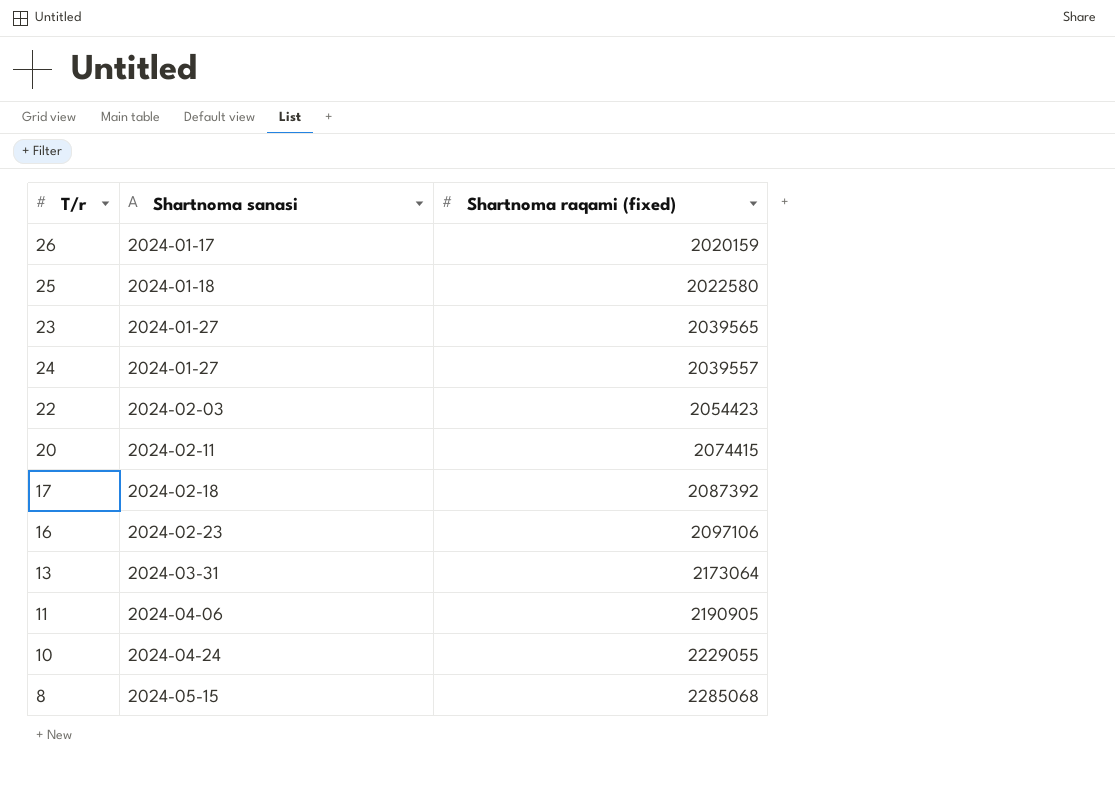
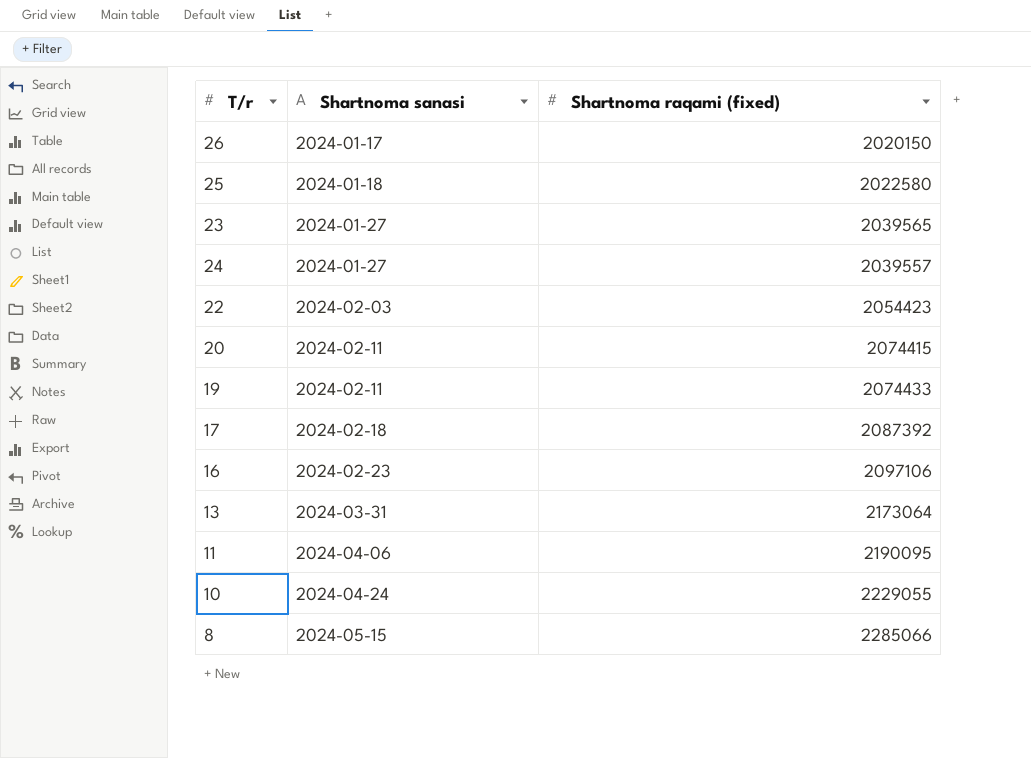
26 | Shartnoma raqami (fixed): 2020159 -> 2020150
row 19: none -> 2024-02-11 | 2074433
11 | Shartnoma raqami (fixed): 2190905 -> 2190095
8 | Shartnoma raqami (fixed): 2285068 -> 2285066

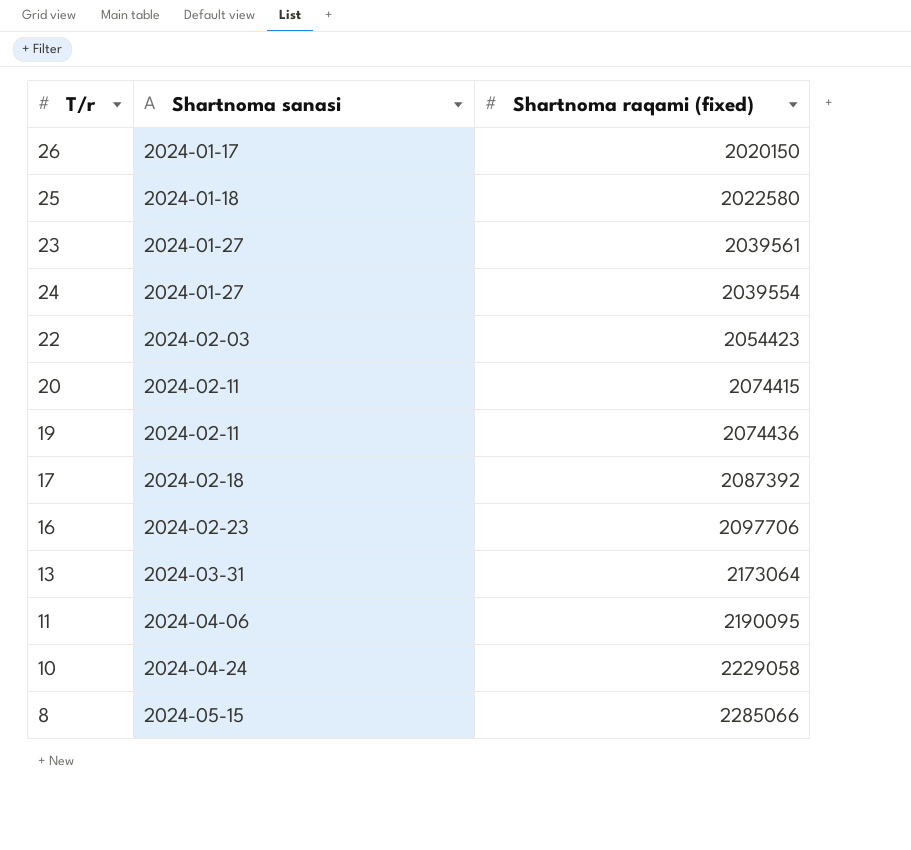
23 | Shartnoma raqami (fixed): 2039565 -> 2039561
24 | Shartnoma raqami (fixed): 2039557 -> 2039554
19 | Shartnoma raqami (fixed): 2074433 -> 2074436
16 | Shartnoma raqami (fixed): 2097106 -> 2097706
10 | Shartnoma raqami (fixed): 2229055 -> 2229058

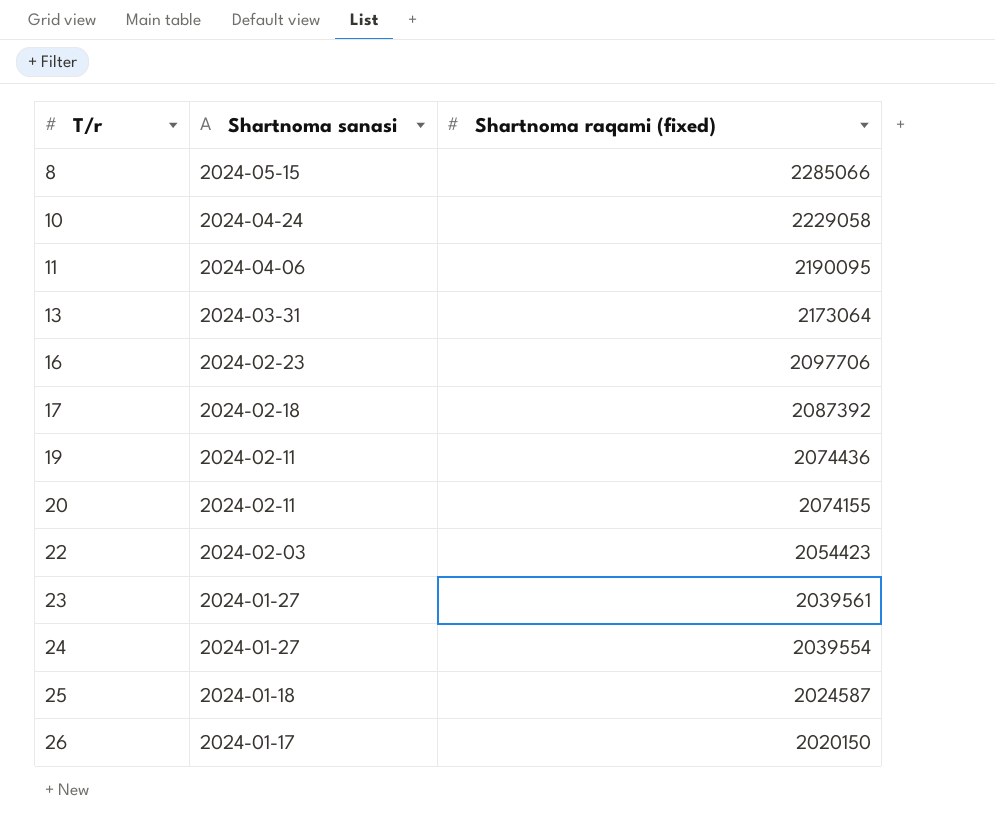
row order: Shartnoma sanasi ascending -> T/r ascending
20 | Shartnoma raqami (fixed): 2074415 -> 2074155
25 | Shartnoma raqami (fixed): 2022580 -> 2024587

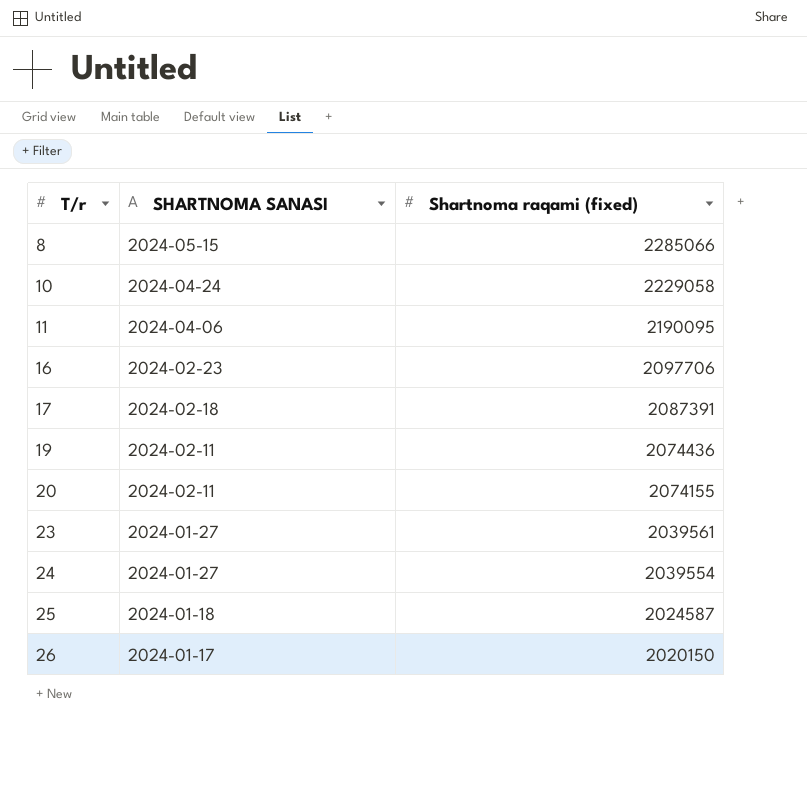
column name: Shartnoma sanasi -> SHARTNOMA SANASI
row 13: 2024-03-31 | 2173064 -> none
row 22: 2024-02-03 | 2054423 -> none
17 | Shartnoma raqami (fixed): 2087392 -> 2087391

